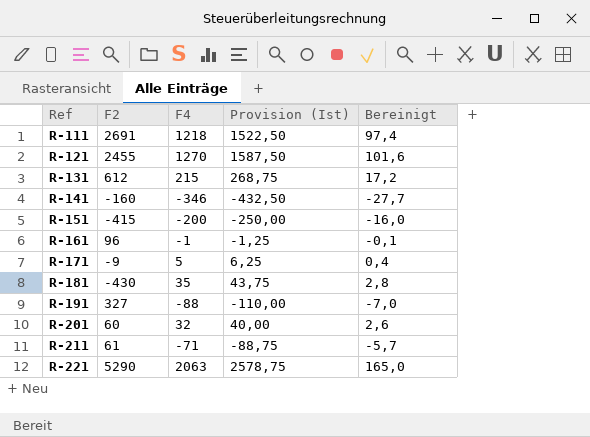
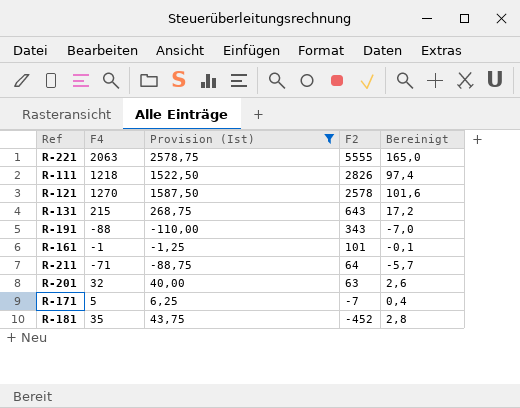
filter: none -> Provision (Ist) >= -110,00
row order: Ref ascending -> F2 descending
column F2 | position: 2 -> 4
R-221 | F2: 5290 -> 5555
R-111 | F2: 2691 -> 2826
R-121 | F2: 2455 -> 2578
R-131 | F2: 612 -> 643
R-191 | F2: 327 -> 343
R-161 | F2: 96 -> 101
R-211 | F2: 61 -> 64
R-201 | F2: 60 -> 63
R-171 | F2: -9 -> -7
R-181 | F2: -430 -> -452

